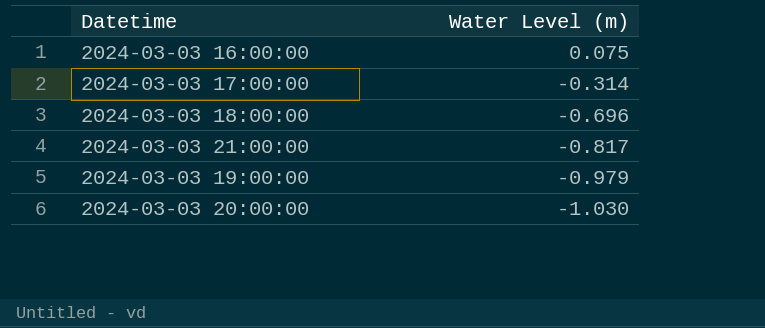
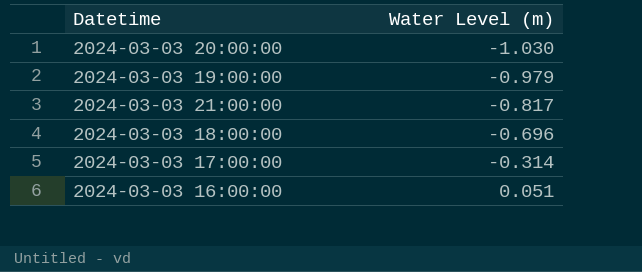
row order: Water Level (m) descending -> Water Level (m) ascending
2024-03-03 16:00:00 | Water Level (m): 0.075 -> 0.051

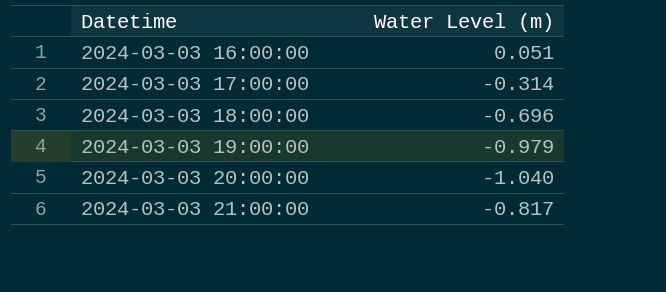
row order: Water Level (m) ascending -> Datetime ascending
2024-03-03 20:00:00 | Water Level (m): -1.030 -> -1.040

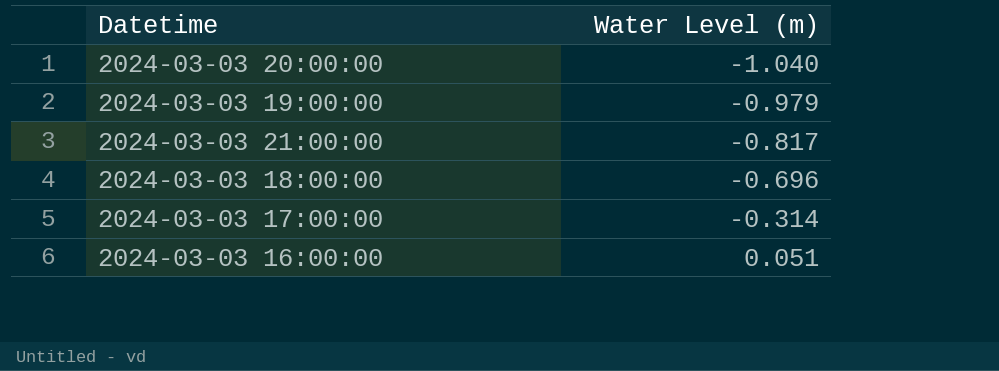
row order: Datetime ascending -> Water Level (m) ascending

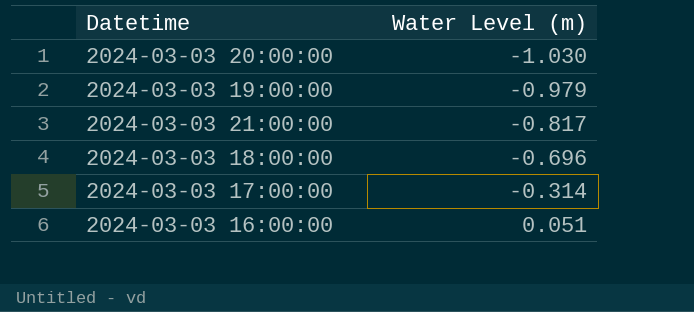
2024-03-03 20:00:00 | Water Level (m): -1.040 -> -1.030

